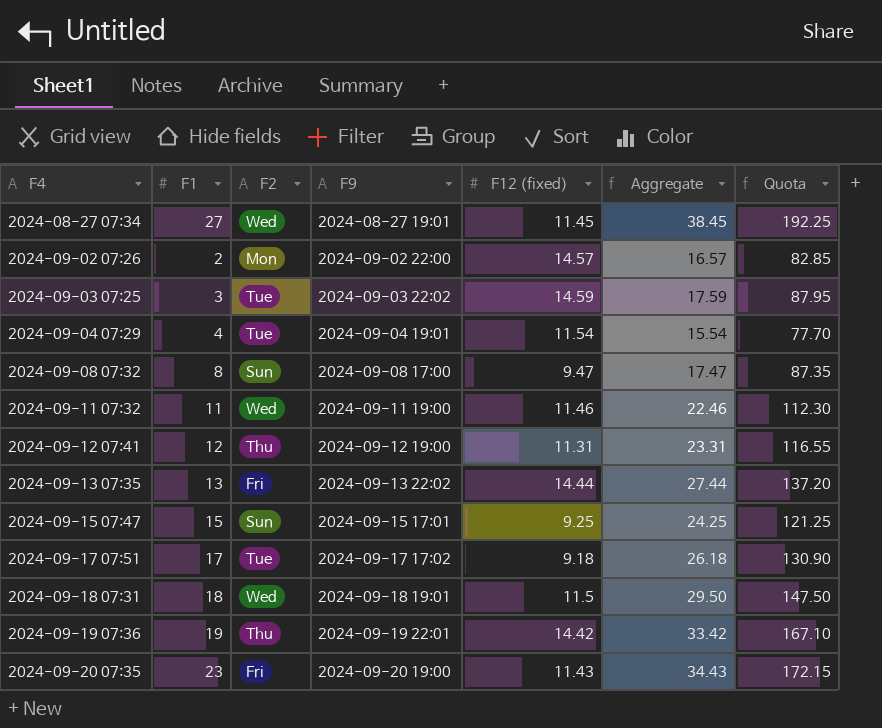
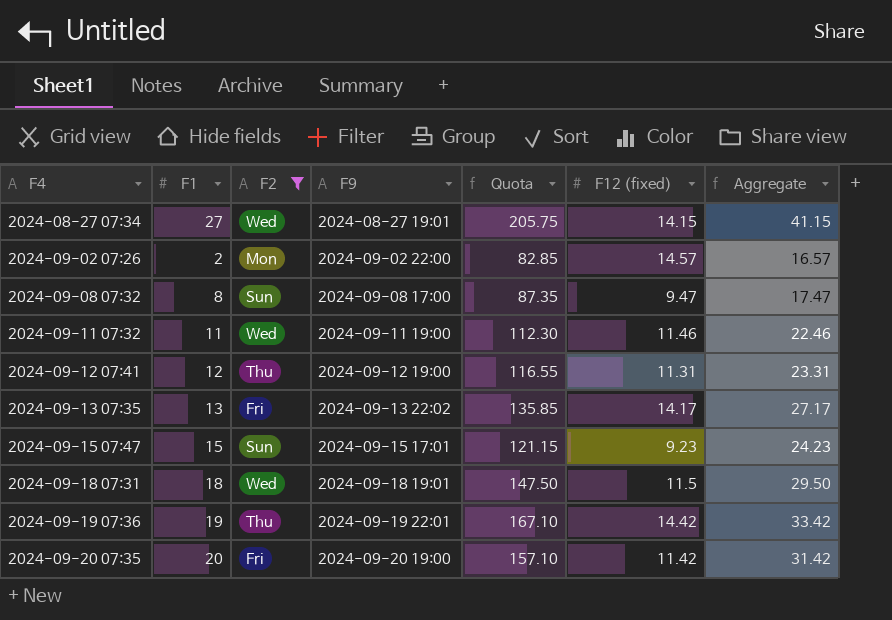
filter: none -> F2 != Tue
column Quota | position: 7 -> 5
2024-08-27 07:34 | Quota: 192.25 -> 205.75
2024-08-27 07:34 | F12 (fixed): 11.45 -> 14.15
2024-08-27 07:34 | Aggregate: 38.45 -> 41.15
2024-09-13 07:35 | Quota: 137.20 -> 135.85
2024-09-13 07:35 | F12 (fixed): 14.44 -> 14.17
2024-09-13 07:35 | Aggregate: 27.44 -> 27.17
2024-09-15 07:47 | Quota: 121.25 -> 121.15
2024-09-15 07:47 | F12 (fixed): 9.25 -> 9.23
2024-09-15 07:47 | Aggregate: 24.25 -> 24.23
2024-09-20 07:35 | F1: 23 -> 20
2024-09-20 07:35 | Quota: 172.15 -> 157.10
2024-09-20 07:35 | F12 (fixed): 11.43 -> 11.42
2024-09-20 07:35 | Aggregate: 34.43 -> 31.42

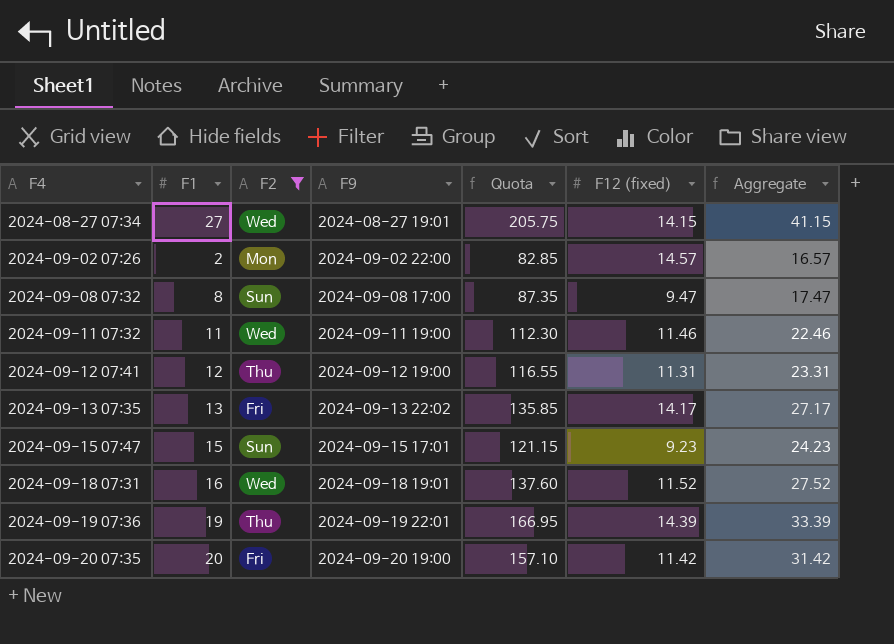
2024-09-18 07:31 | F1: 18 -> 16
2024-09-18 07:31 | Quota: 147.50 -> 137.60
2024-09-18 07:31 | F12 (fixed): 11.5 -> 11.52
2024-09-18 07:31 | Aggregate: 29.50 -> 27.52
2024-09-19 07:36 | Quota: 167.10 -> 166.95
2024-09-19 07:36 | F12 (fixed): 14.42 -> 14.39
2024-09-19 07:36 | Aggregate: 33.42 -> 33.39

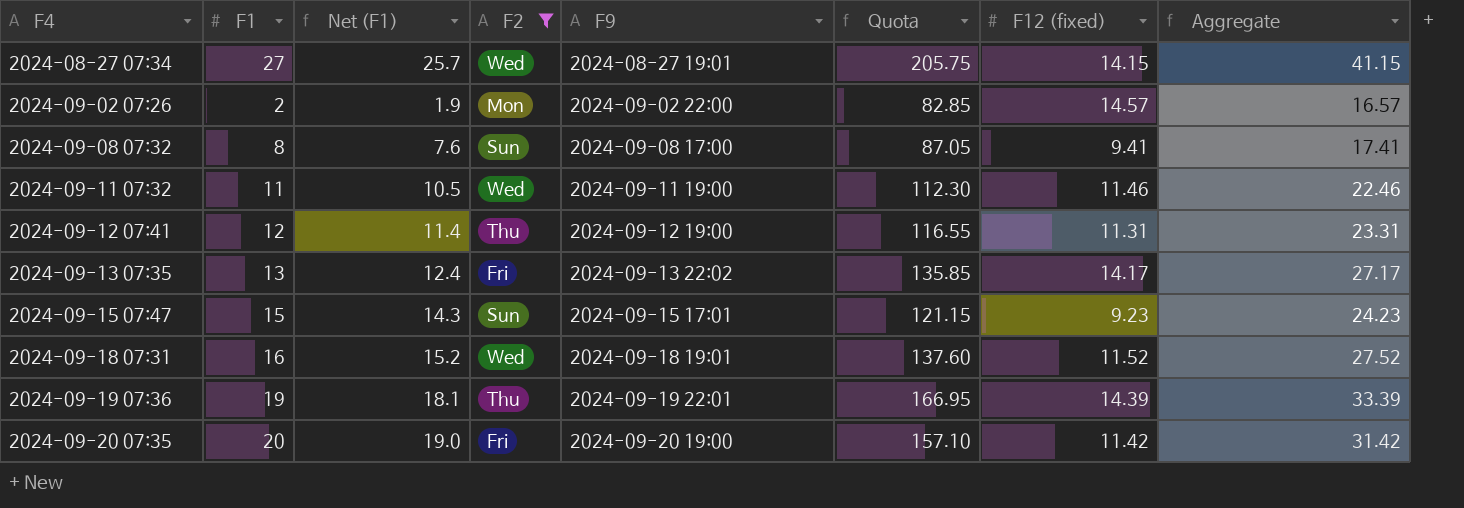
column Net (F1) | formula: none -> [F1] * 0.95
2024-09-08 07:32 | Quota: 87.35 -> 87.05
2024-09-08 07:32 | F12 (fixed): 9.47 -> 9.41
2024-09-08 07:32 | Aggregate: 17.47 -> 17.41

